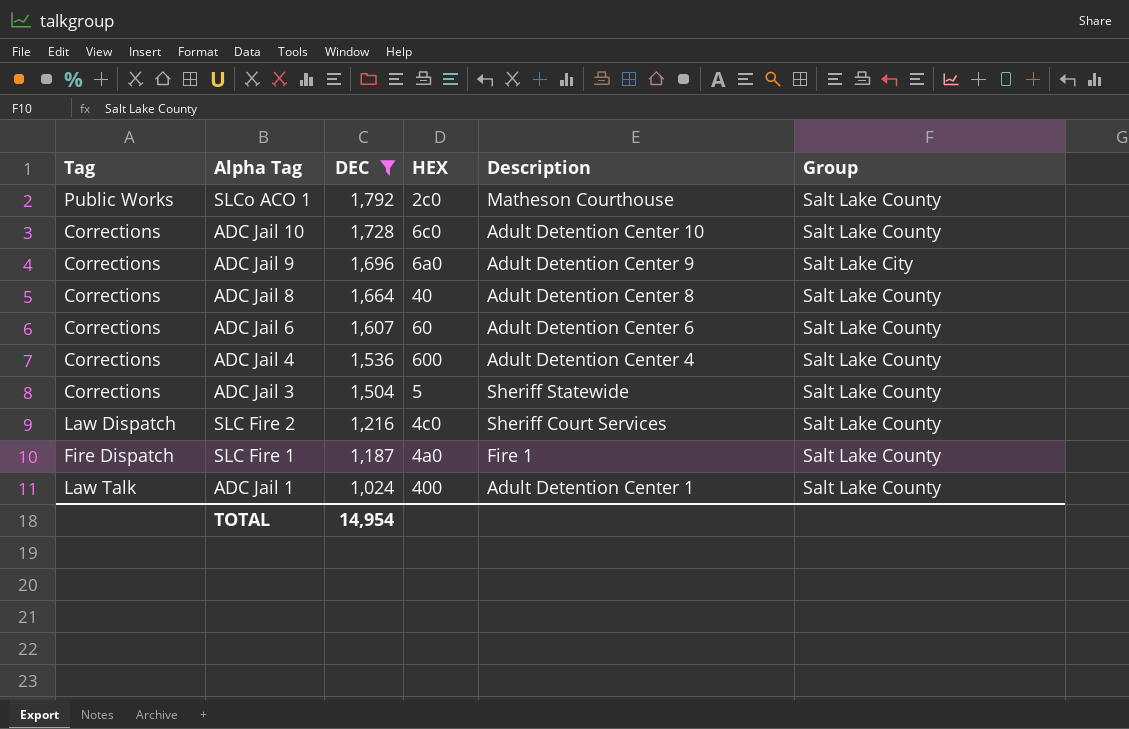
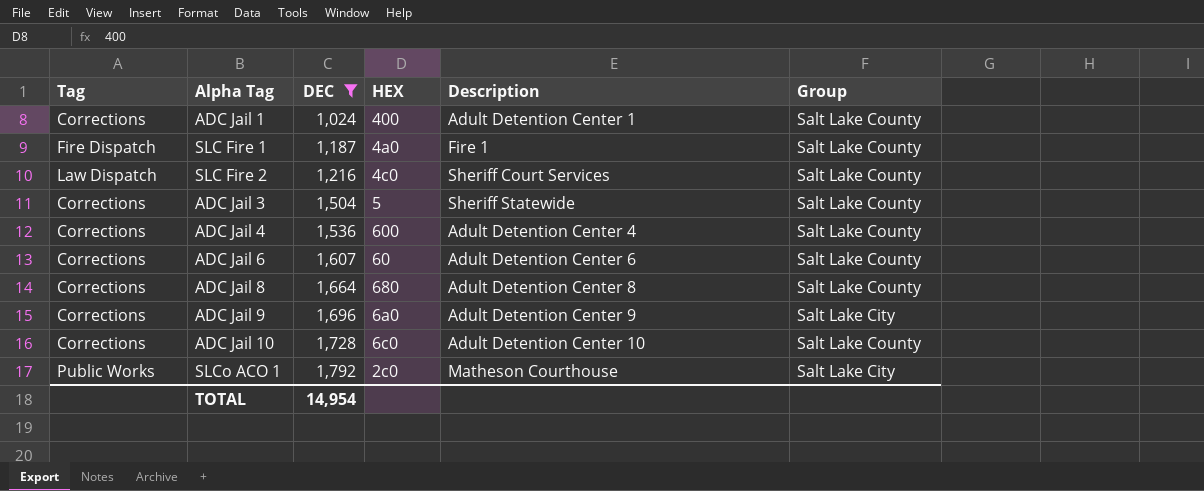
row order: DEC descending -> DEC ascending
ADC Jail 1 | Tag: Law Talk -> Corrections
ADC Jail 8 | HEX: 40 -> 680
SLCo ACO 1 | Group: Salt Lake County -> Salt Lake City

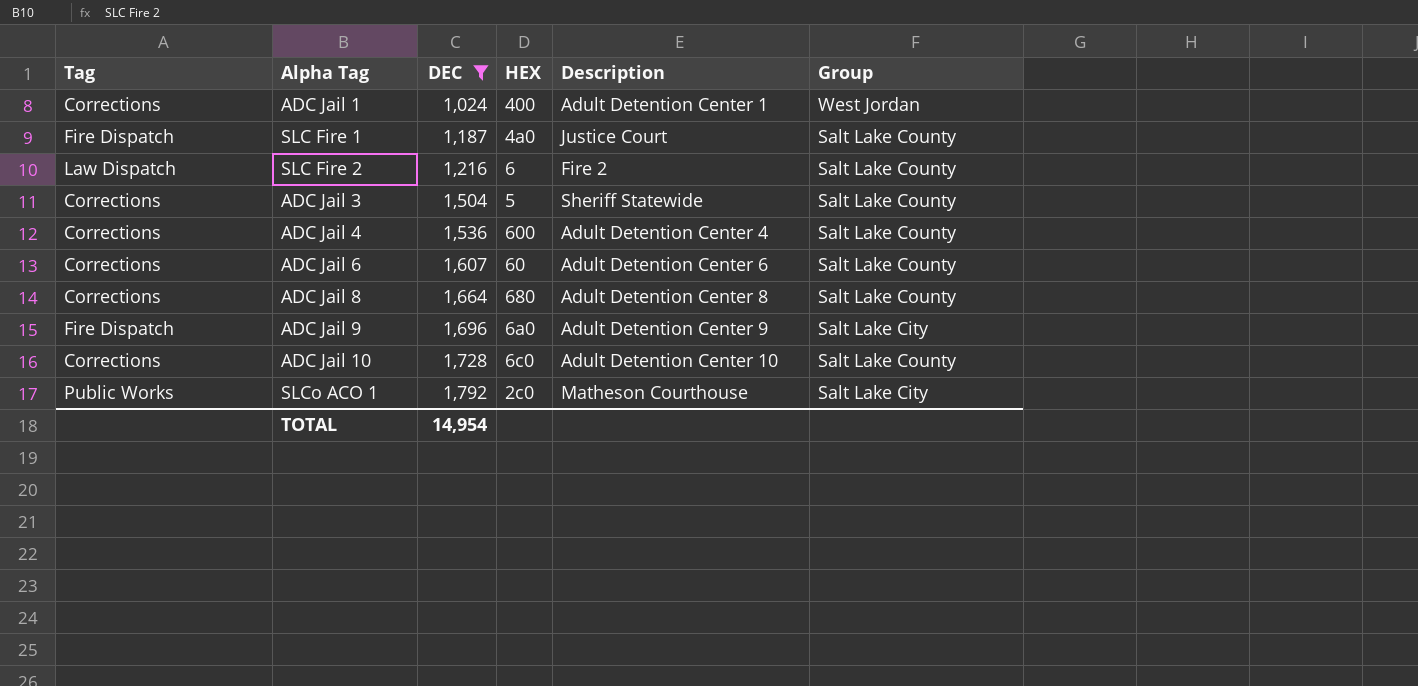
ADC Jail 1 | Group: Salt Lake County -> West Jordan
SLC Fire 1 | Description: Fire 1 -> Justice Court
SLC Fire 2 | HEX: 4c0 -> 6
SLC Fire 2 | Description: Sheriff Court Services -> Fire 2
ADC Jail 9 | Tag: Corrections -> Fire Dispatch

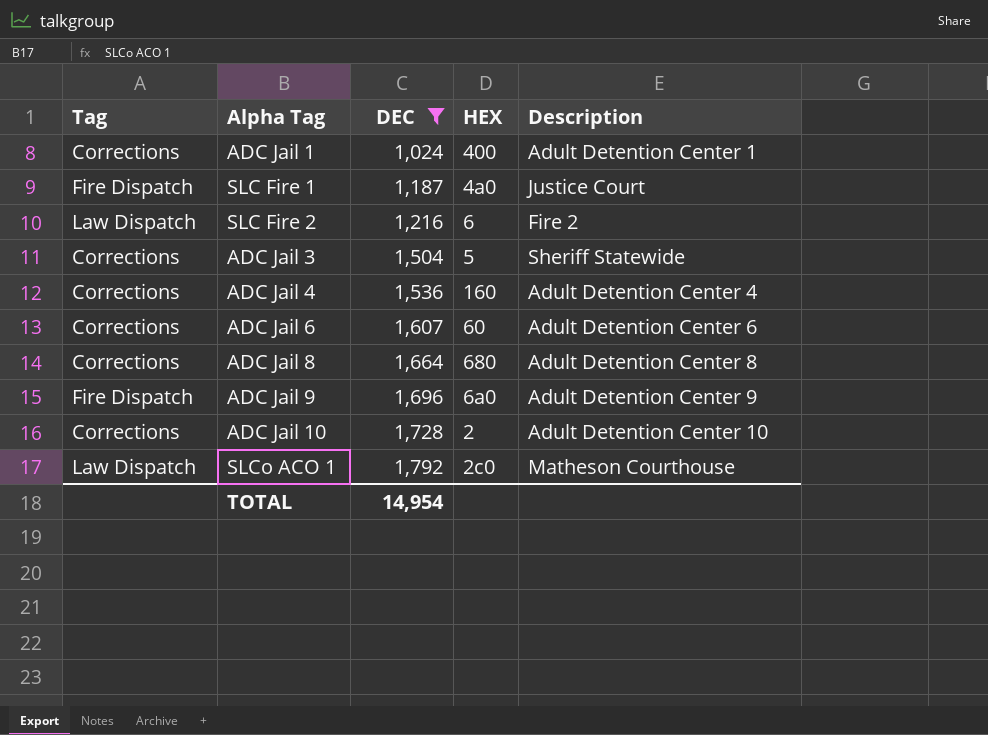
column Group | position: 6 -> none
ADC Jail 4 | HEX: 600 -> 160
ADC Jail 10 | HEX: 6c0 -> 2
SLCo ACO 1 | Tag: Public Works -> Law Dispatch

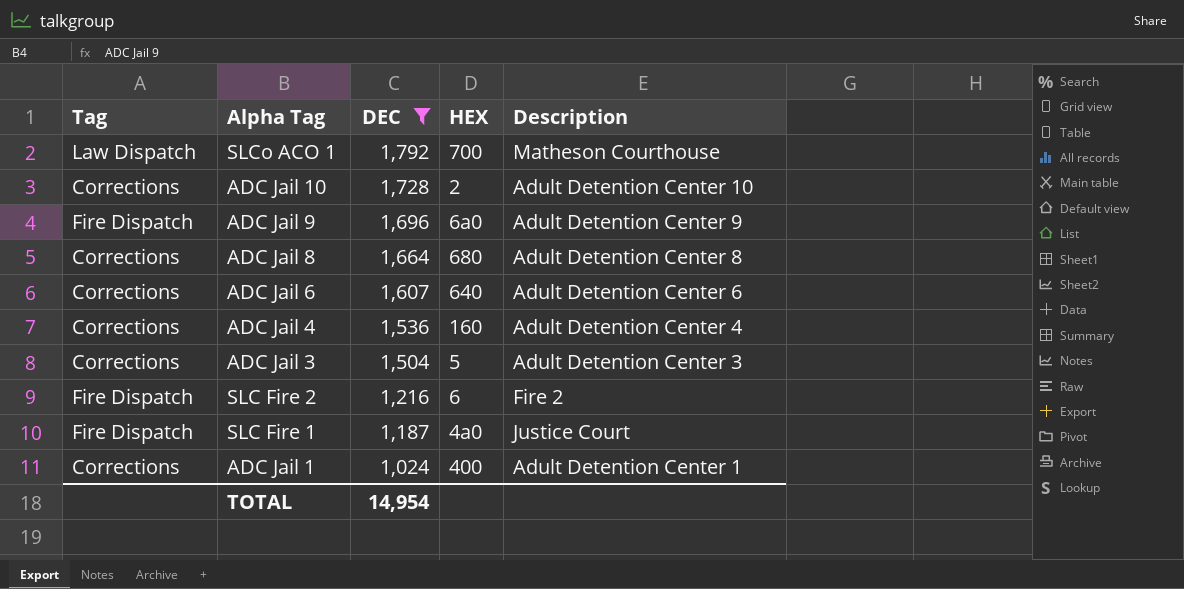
row order: DEC ascending -> DEC descending
SLCo ACO 1 | HEX: 2c0 -> 700
ADC Jail 6 | HEX: 60 -> 640
ADC Jail 3 | Description: Sheriff Statewide -> Adult Detention Center 3
SLC Fire 2 | Tag: Law Dispatch -> Fire Dispatch

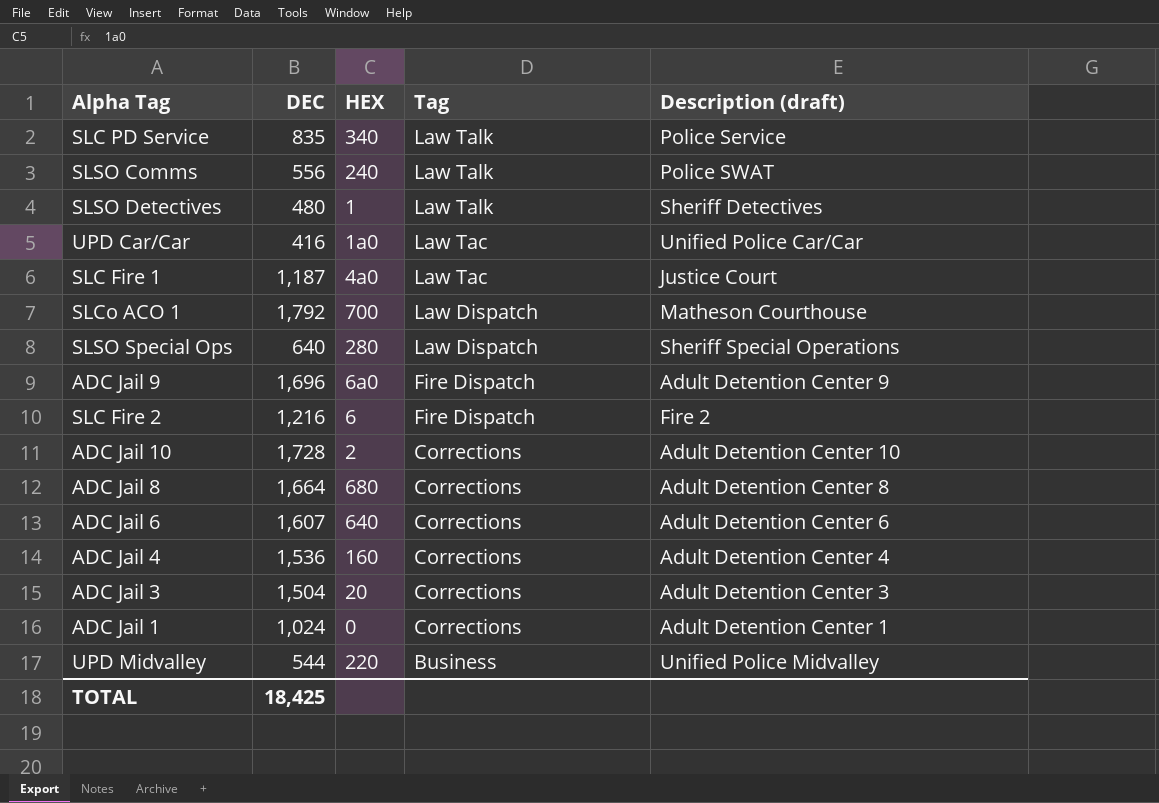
filter: DEC >= 1,024 -> none
row order: DEC descending -> Tag descending
column Tag | position: 1 -> 4
column name: Description -> Description (draft)
SLC Fire 1 | Tag: Fire Dispatch -> Law Tac
ADC Jail 3 | HEX: 5 -> 20
ADC Jail 1 | HEX: 400 -> 0
TOTAL | DEC: 14,954 -> 18,425

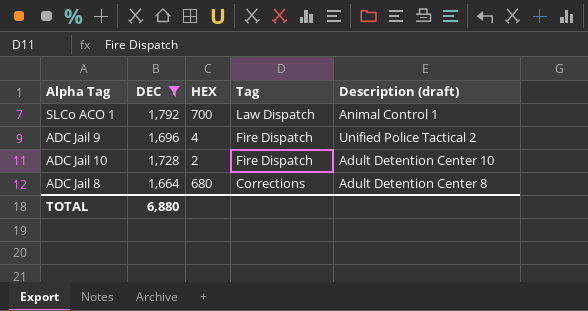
filter: none -> DEC >= 1,664
SLCo ACO 1 | Description (draft): Matheson Courthouse -> Animal Control 1
ADC Jail 9 | HEX: 6a0 -> 4
ADC Jail 9 | Description (draft): Adult Detention Center 9 -> Unified Police Tactical 2
ADC Jail 10 | Tag: Corrections -> Fire Dispatch
TOTAL | DEC: 18,425 -> 6,880

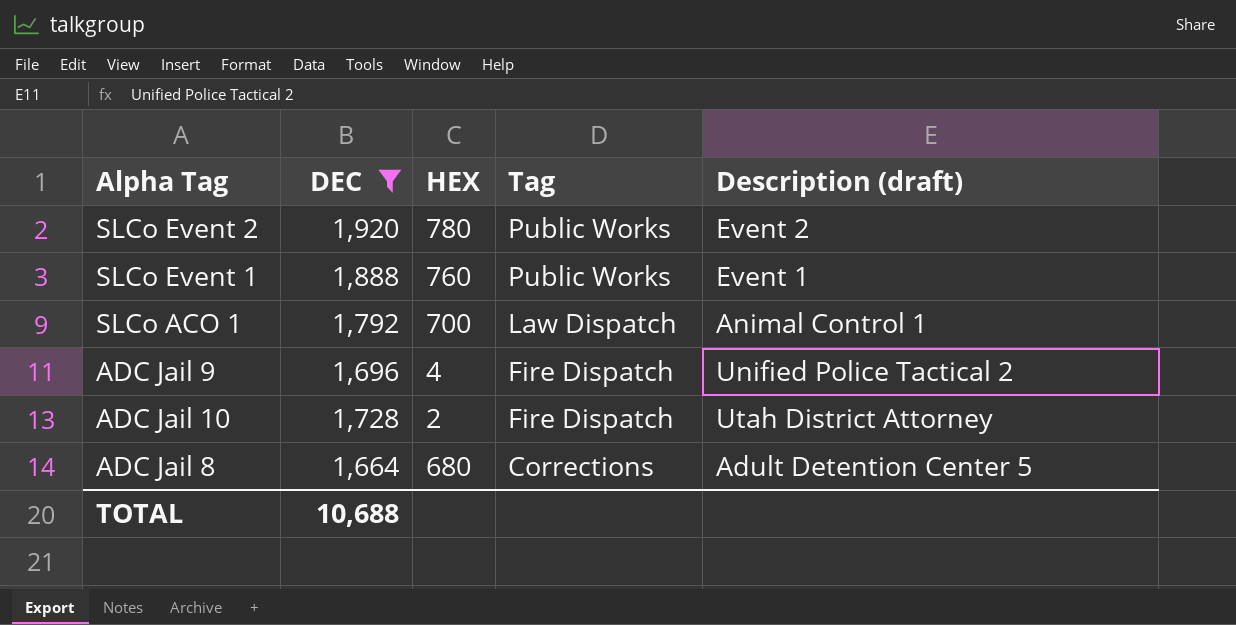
row SLCo Event 2: none -> 1,920 | 780 | Public Works | Event 2
row SLCo Event 1: none -> 1,888 | 760 | Public Works | Event 1
ADC Jail 10 | Description (draft): Adult Detention Center 10 -> Utah District Attorney
ADC Jail 8 | Description (draft): Adult Detention Center 8 -> Adult Detention Center 5
TOTAL | DEC: 6,880 -> 10,688

